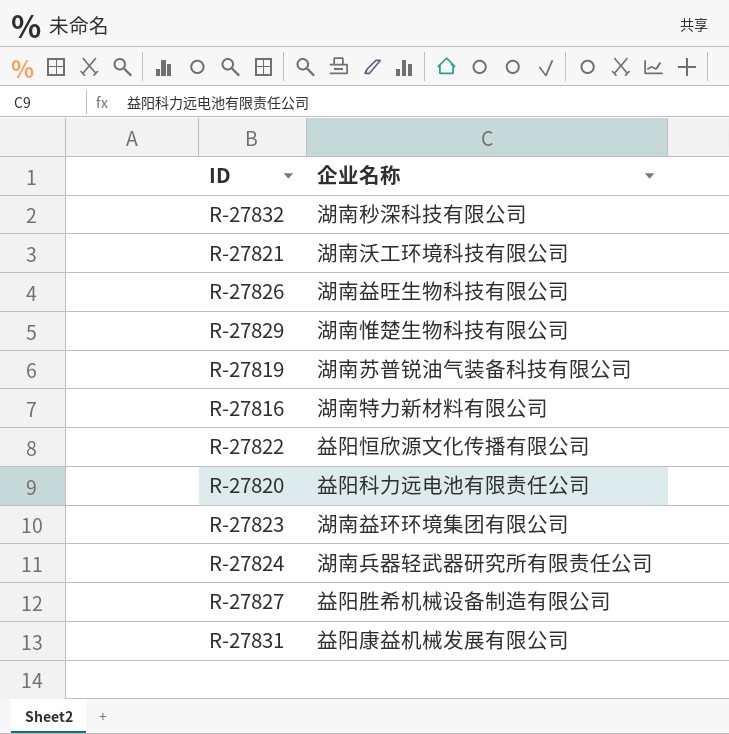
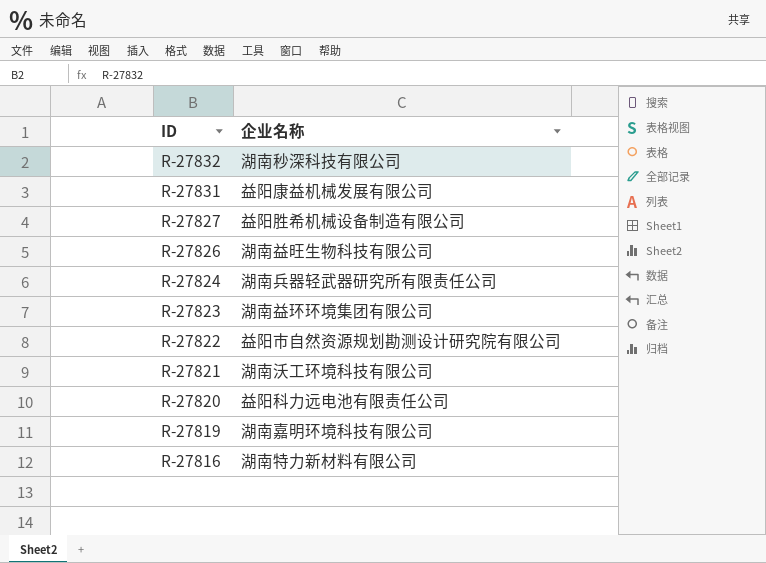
row order: none -> ID descending
row R-27829: 湖南惟楚生物科技有限公司 -> none
R-27822 | 企业名称: 益阳恒欣源文化传播有限公司 -> 益阳市自然资源规划勘测设计研究院有限公司
R-27819 | 企业名称: 湖南苏普锐油气装备科技有限公司 -> 湖南嘉明环境科技有限公司

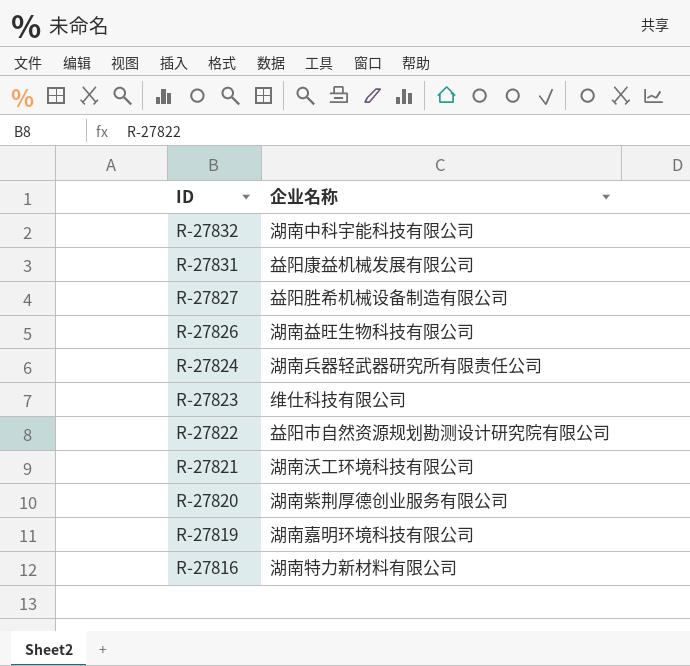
R-27832 | 企业名称: 湖南秒深科技有限公司 -> 湖南中科宇能科技有限公司
R-27823 | 企业名称: 湖南益环环境集团有限公司 -> 维仕科技有限公司
R-27820 | 企业名称: 益阳科力远电池有限责任公司 -> 湖南紫荆厚德创业服务有限公司

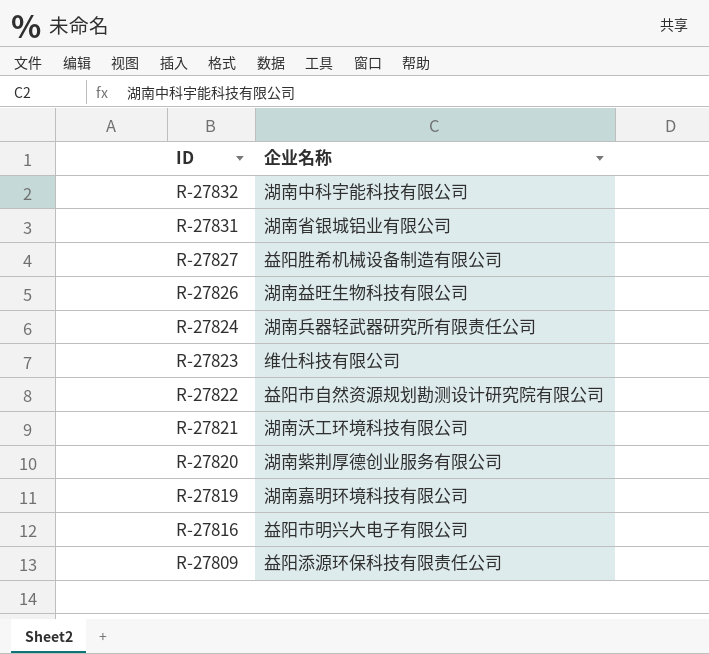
R-27831 | 企业名称: 益阳康益机械发展有限公司 -> 湖南省银城铝业有限公司
R-27816 | 企业名称: 湖南特力新材料有限公司 -> 益阳市明兴大电子有限公司
row R-27809: none -> 益阳添源环保科技有限责任公司

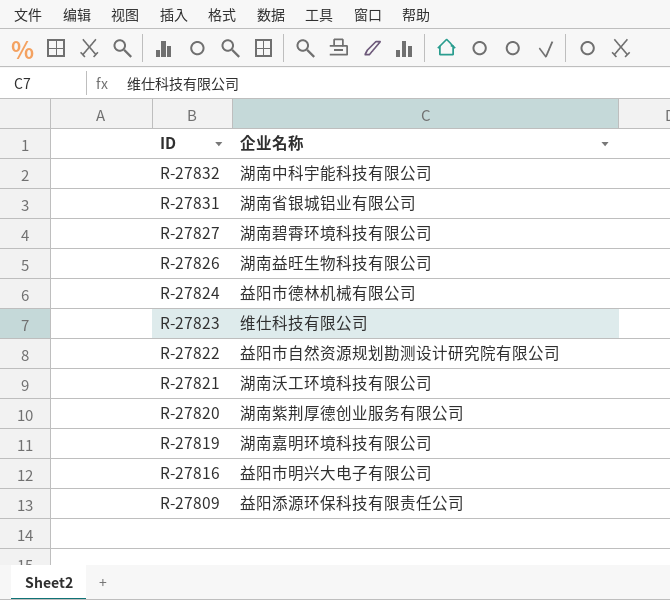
R-27827 | 企业名称: 益阳胜希机械设备制造有限公司 -> 湖南碧霄环境科技有限公司
R-27824 | 企业名称: 湖南兵器轻武器研究所有限责任公司 -> 益阳市德林机械有限公司

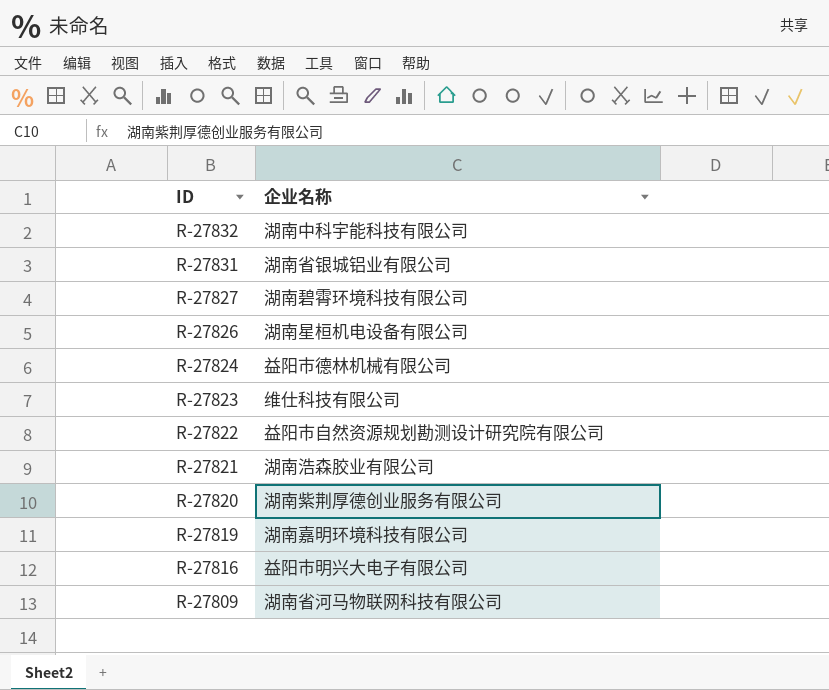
R-27826 | 企业名称: 湖南益旺生物科技有限公司 -> 湖南星桓机电设备有限公司
R-27821 | 企业名称: 湖南沃工环境科技有限公司 -> 湖南浩森胶业有限公司
R-27809 | 企业名称: 益阳添源环保科技有限责任公司 -> 湖南省河马物联网科技有限公司

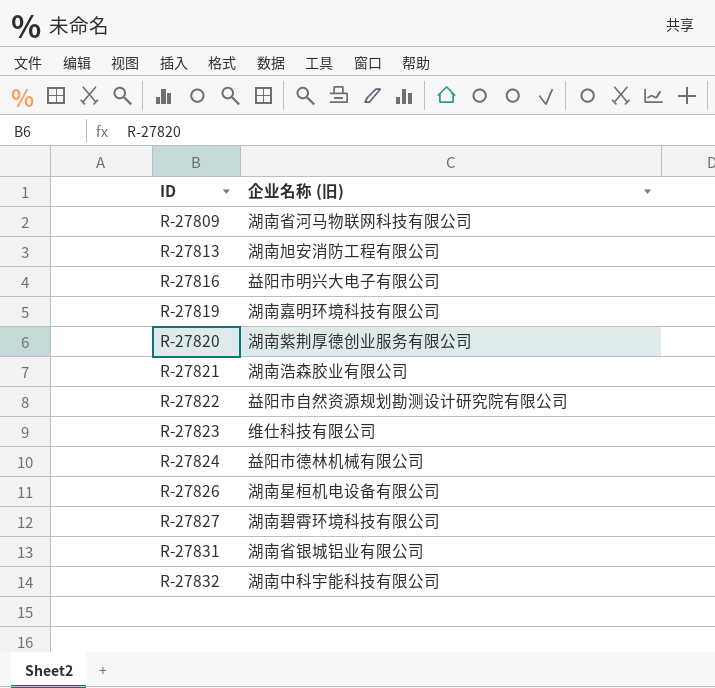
row order: ID descending -> ID ascending
column name: 企业名称 -> 企业名称 (旧)
row R-27813: none -> 湖南旭安消防工程有限公司

